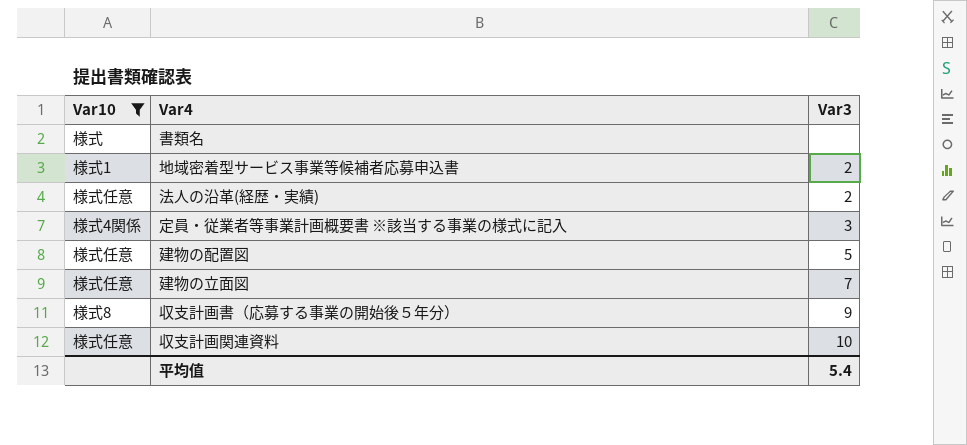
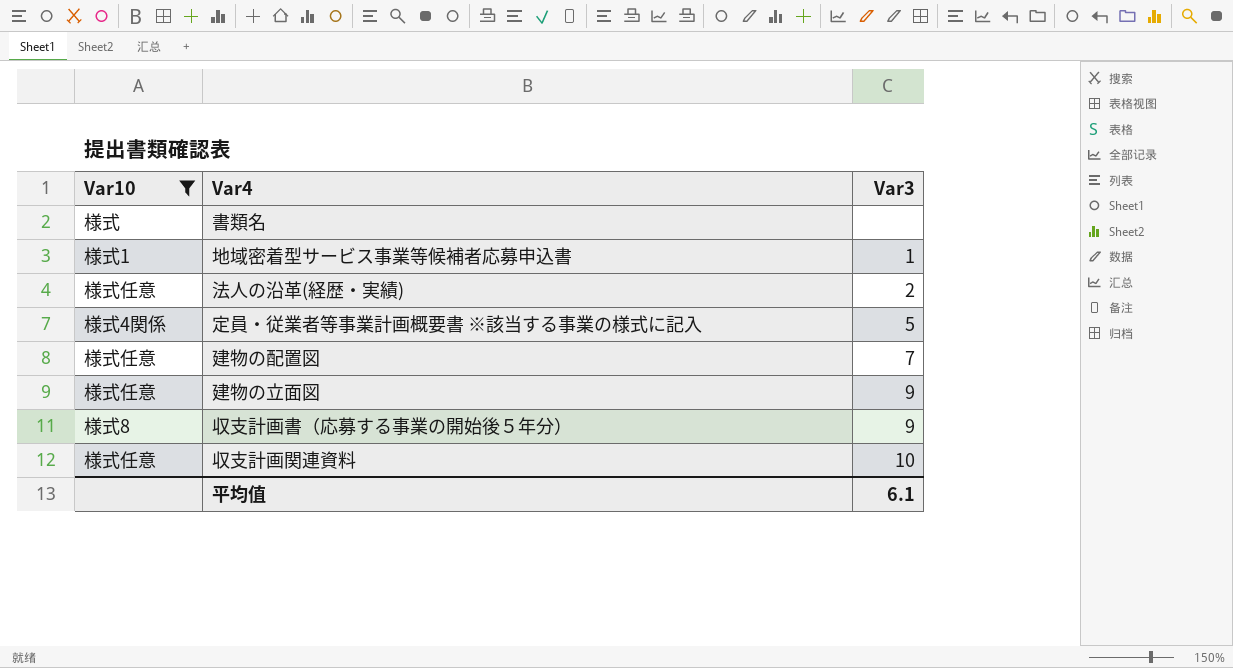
地域密着型サービス事業等候補者応募申込書 | Var3: 2 -> 1
定員・従業者等事業計画概要書 ※該当する事業の様式に記入 | Var3: 3 -> 5
建物の配置図 | Var3: 5 -> 7
建物の立面図 | Var3: 7 -> 9
平均值 | Var3: 5.4 -> 6.1

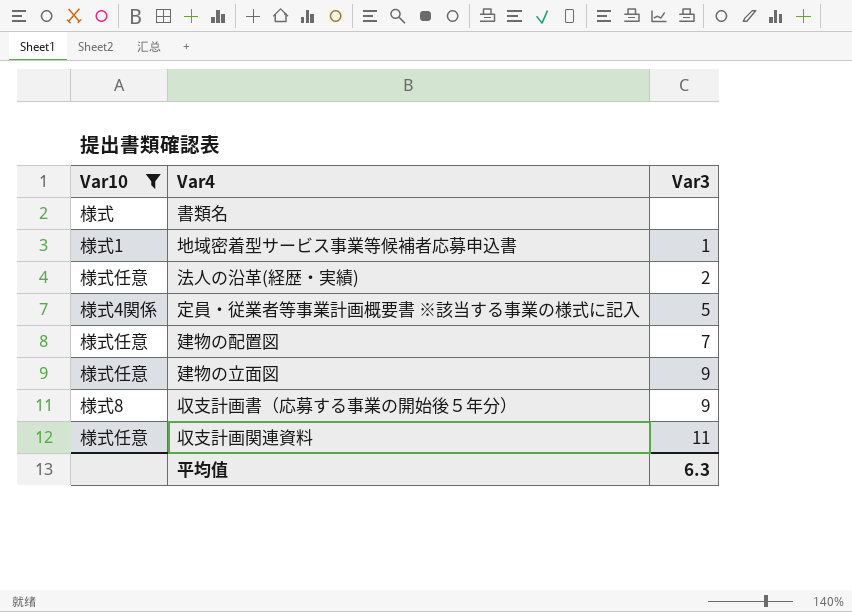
収支計画関連資料 | Var3: 10 -> 11
平均值 | Var3: 6.1 -> 6.3

